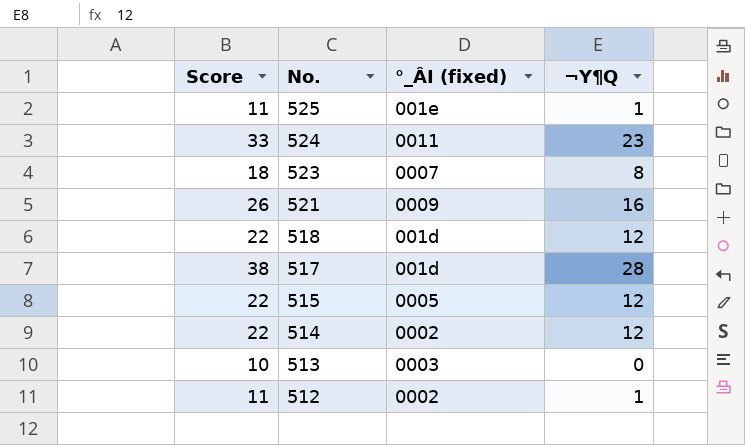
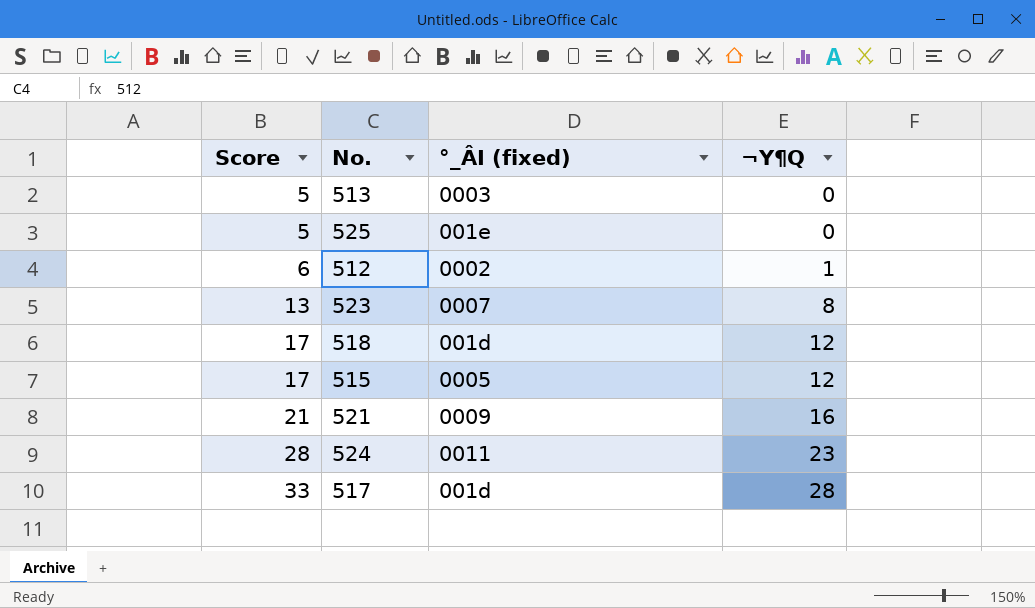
row order: No. descending -> Score ascending
column Score | formula: [¬Y¶Q] + 10 -> [¬Y¶Q] + 5
row 514: 22 | 0002 | 12 -> none
525 | ¬Y¶Q: 1 -> 0

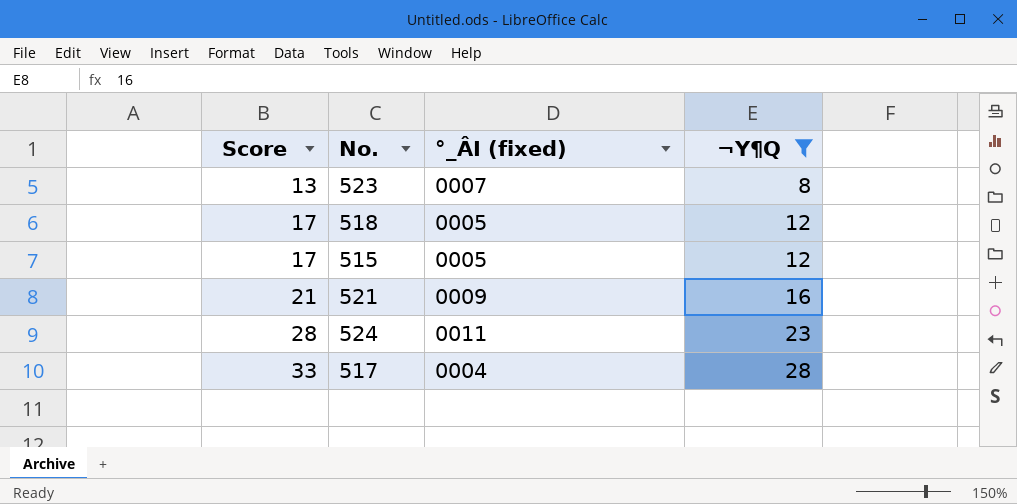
filter: none -> ¬Y¶Q >= 8
518 | °_ÂI (fixed): 001d -> 0005
517 | °_ÂI (fixed): 001d -> 0004

